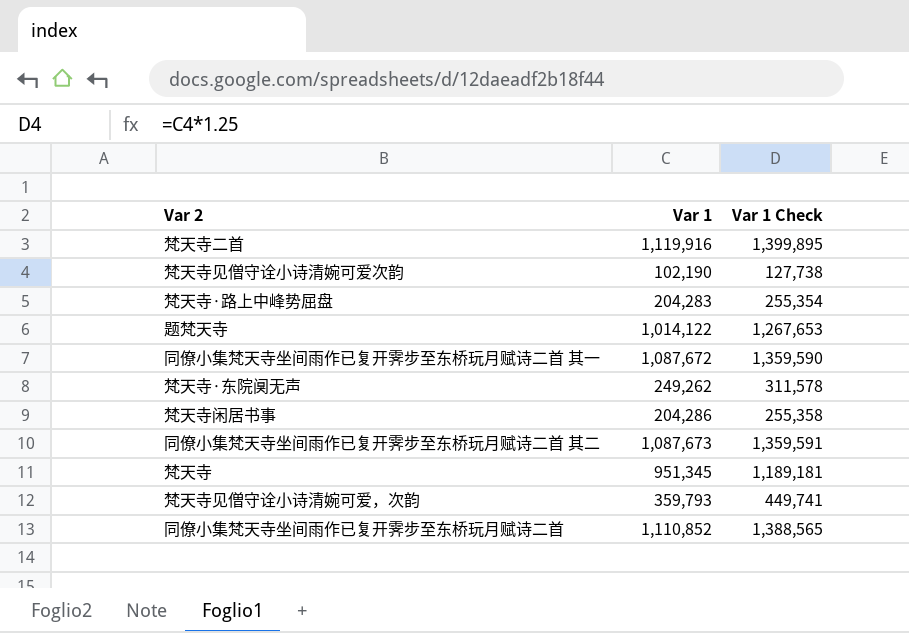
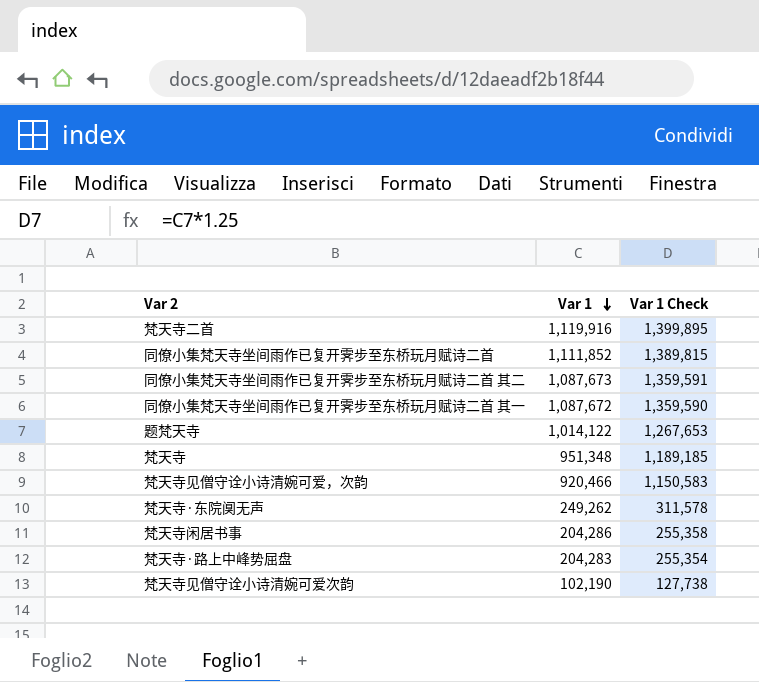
row order: none -> Var 1 descending
同僚小集梵天寺坐间雨作已复开霁步至东桥玩月赋诗二首 | Var 1: 1,110,852 -> 1,111,852
同僚小集梵天寺坐间雨作已复开霁步至东桥玩月赋诗二首 | Var 1 Check: 1,388,565 -> 1,389,815
梵天寺 | Var 1: 951,345 -> 951,348
梵天寺 | Var 1 Check: 1,189,181 -> 1,189,185
梵天寺见僧守诠小诗清婉可爱，次韵 | Var 1: 359,793 -> 920,466
梵天寺见僧守诠小诗清婉可爱，次韵 | Var 1 Check: 449,741 -> 1,150,583

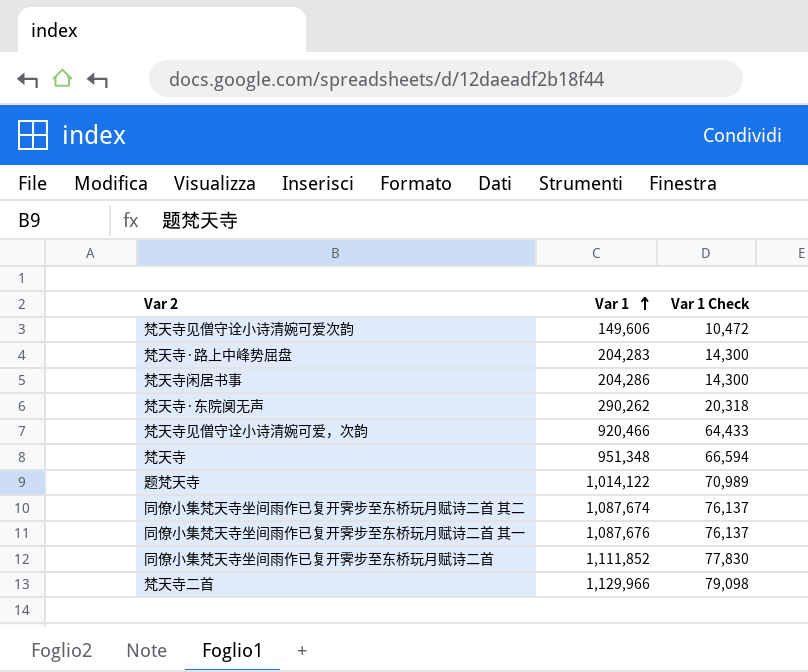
row order: Var 1 descending -> Var 1 ascending
column Var 1 Check | formula: [Var 1] * 1.25 -> [Var 1] * 0.07
梵天寺见僧守诠小诗清婉可爱次韵 | Var 1: 102,190 -> 149,606
梵天寺·东院阒无声 | Var 1: 249,262 -> 290,262
同僚小集梵天寺坐间雨作已复开霁步至东桥玩月赋诗二首 其二 | Var 1: 1,087,673 -> 1,087,674
同僚小集梵天寺坐间雨作已复开霁步至东桥玩月赋诗二首 其一 | Var 1: 1,087,672 -> 1,087,676
梵天寺二首 | Var 1: 1,119,916 -> 1,129,966

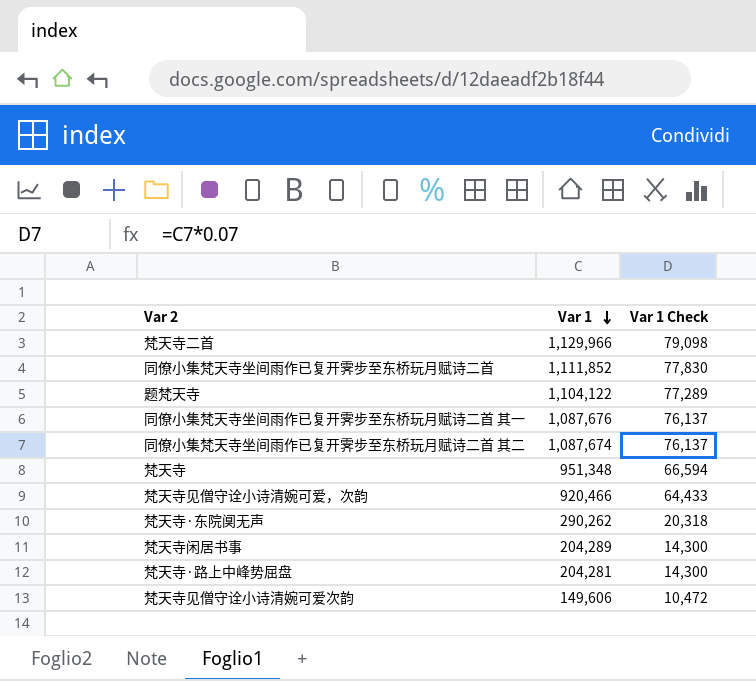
row order: Var 1 ascending -> Var 1 descending
题梵天寺 | Var 1: 1,014,122 -> 1,104,122
题梵天寺 | Var 1 Check: 70,989 -> 77,289
梵天寺闲居书事 | Var 1: 204,286 -> 204,289
梵天寺·路上中峰势屈盘 | Var 1: 204,283 -> 204,281

